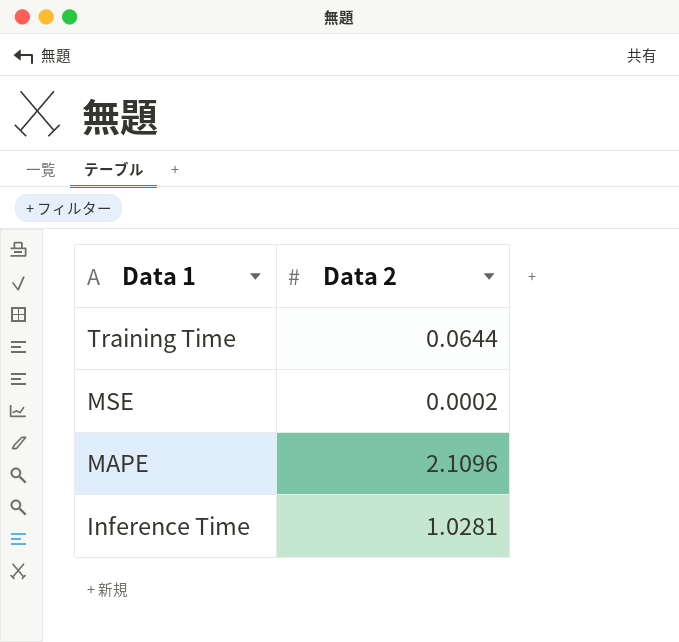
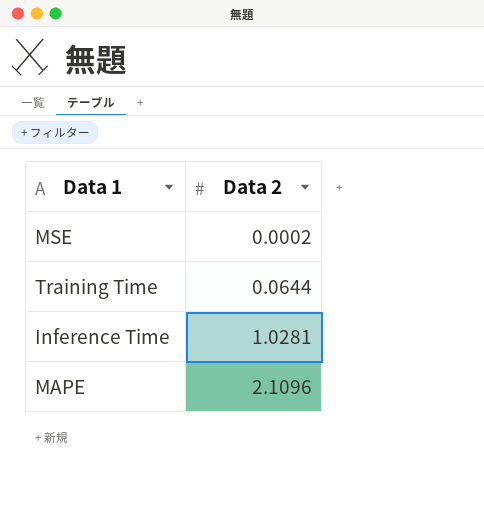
row order: Data 1 descending -> Data 2 ascending

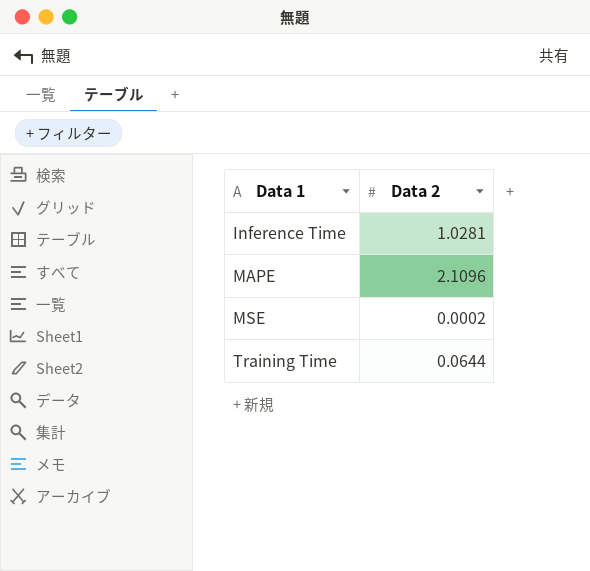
row order: Data 2 ascending -> Data 1 ascending

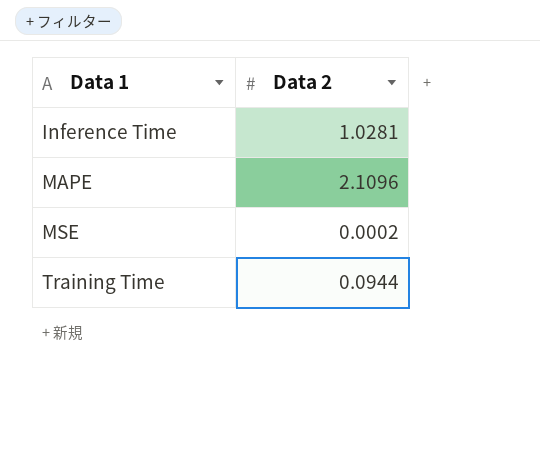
Training Time | Data 2: 0.0644 -> 0.0944

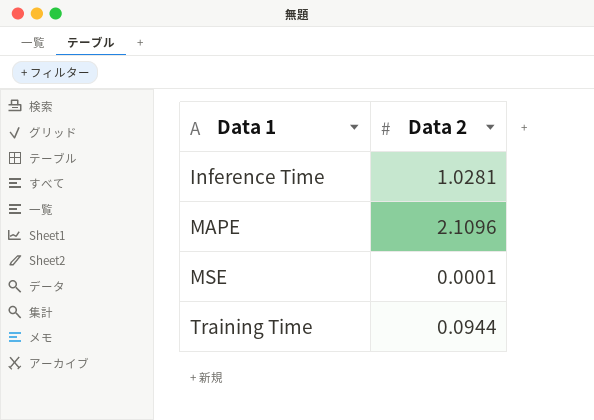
MSE | Data 2: 0.0002 -> 0.0001

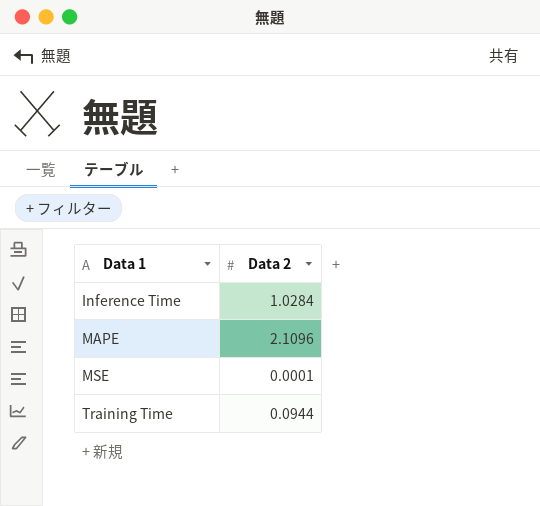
Inference Time | Data 2: 1.0281 -> 1.0284

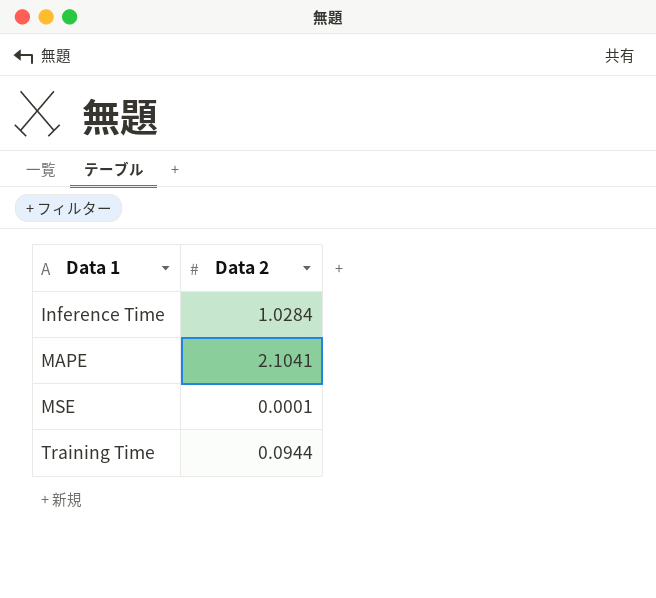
MAPE | Data 2: 2.1096 -> 2.1041

